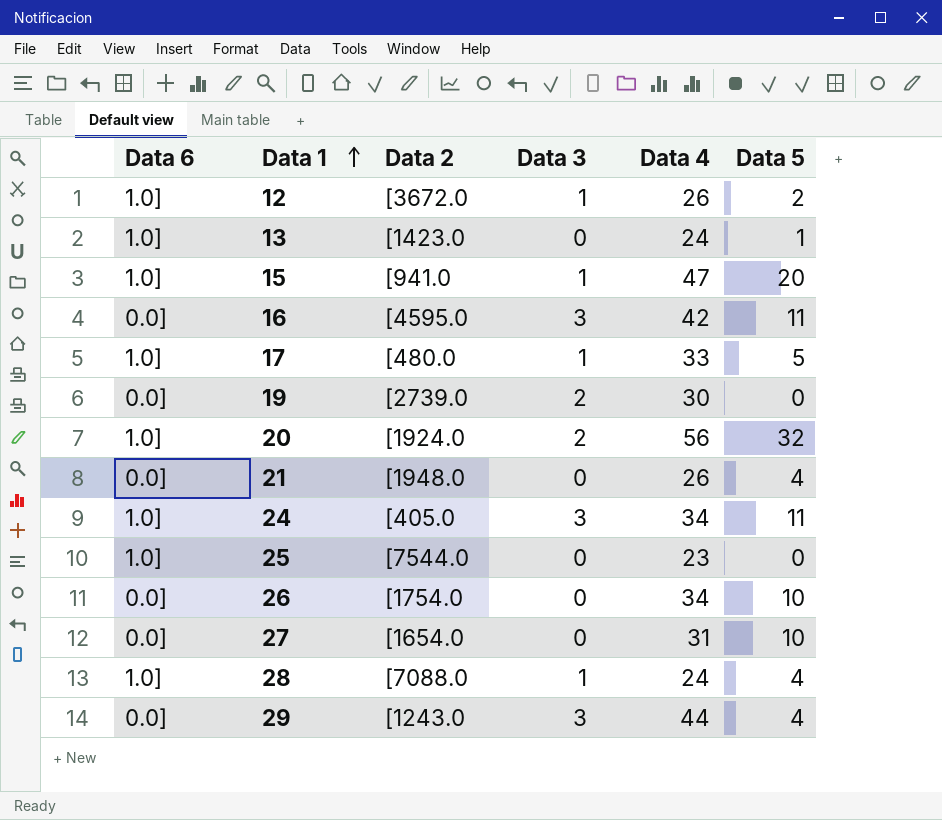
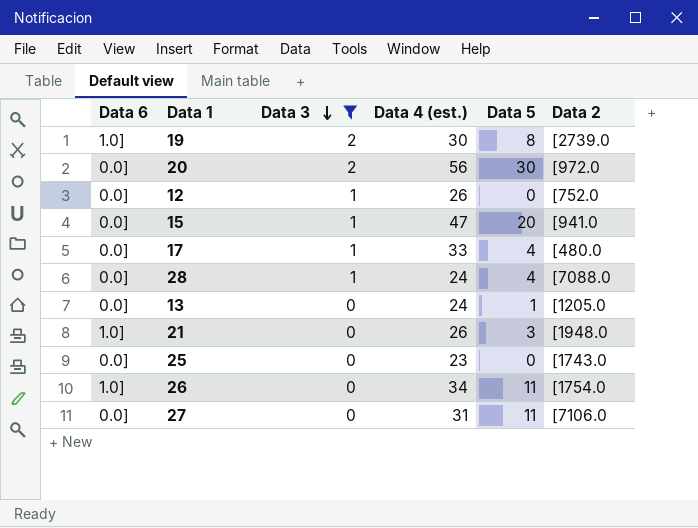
filter: none -> Data 3 != 3
row order: Data 1 ascending -> Data 3 descending
column name: Data 4 -> Data 4 (est.)
column Data 2 | position: 3 -> 6
19 | Data 6: 0.0] -> 1.0]
19 | Data 5: 0 -> 8
20 | Data 6: 1.0] -> 0.0]
20 | Data 5: 32 -> 30
20 | Data 2: [1924.0 -> [972.0
12 | Data 6: 1.0] -> 0.0]
12 | Data 5: 2 -> 0
12 | Data 2: [3672.0 -> [752.0
15 | Data 6: 1.0] -> 0.0]
17 | Data 6: 1.0] -> 0.0]
17 | Data 5: 5 -> 4
28 | Data 6: 1.0] -> 0.0]
13 | Data 6: 1.0] -> 0.0]
13 | Data 2: [1423.0 -> [1205.0
21 | Data 6: 0.0] -> 1.0]
21 | Data 5: 4 -> 3
25 | Data 6: 1.0] -> 0.0]
25 | Data 2: [7544.0 -> [1743.0
26 | Data 6: 0.0] -> 1.0]
26 | Data 5: 10 -> 11
27 | Data 5: 10 -> 11
27 | Data 2: [1654.0 -> [7106.0

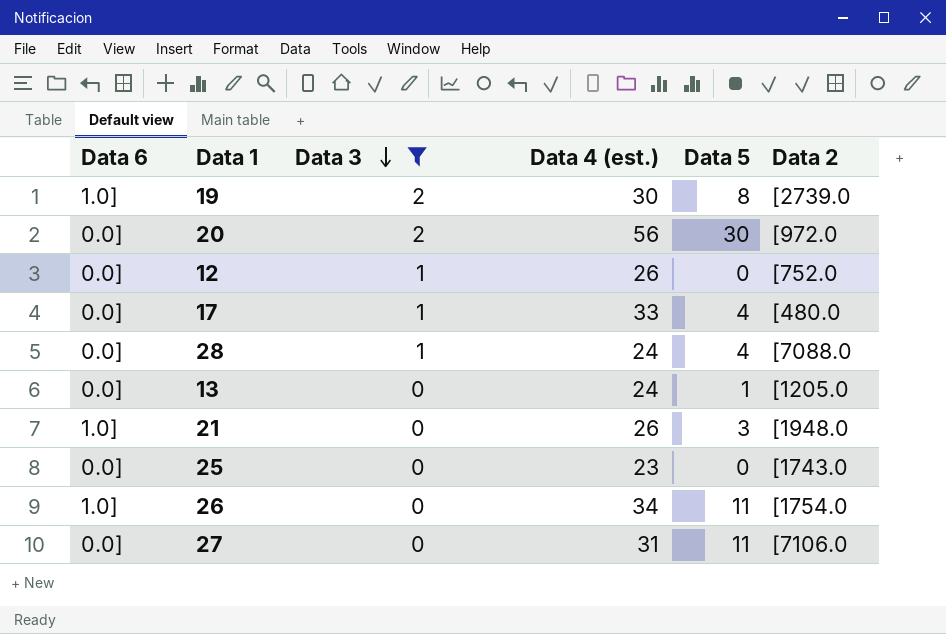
row 15: 0.0] | 1 | 47 | 20 | [941.0 -> none

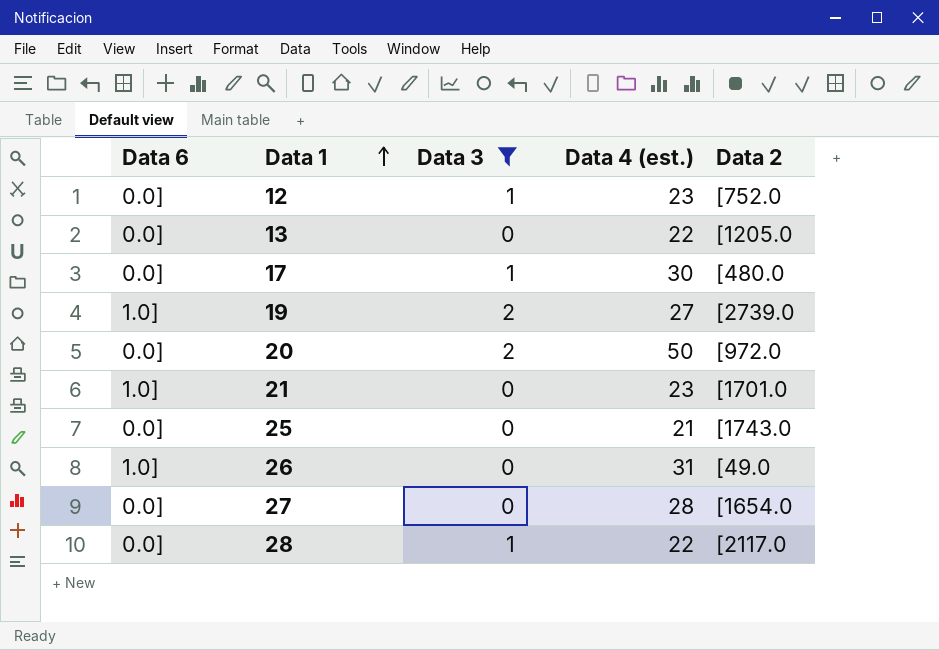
row order: Data 3 descending -> Data 1 ascending
column Data 5 | position: 5 -> none
12 | Data 4 (est.): 26 -> 23
13 | Data 4 (est.): 24 -> 22
17 | Data 4 (est.): 33 -> 30
19 | Data 4 (est.): 30 -> 27
20 | Data 4 (est.): 56 -> 50
21 | Data 4 (est.): 26 -> 23
21 | Data 2: [1948.0 -> [1701.0
25 | Data 4 (est.): 23 -> 21
26 | Data 4 (est.): 34 -> 31
26 | Data 2: [1754.0 -> [49.0
27 | Data 4 (est.): 31 -> 28
27 | Data 2: [7106.0 -> [1654.0
28 | Data 4 (est.): 24 -> 22
28 | Data 2: [7088.0 -> [2117.0

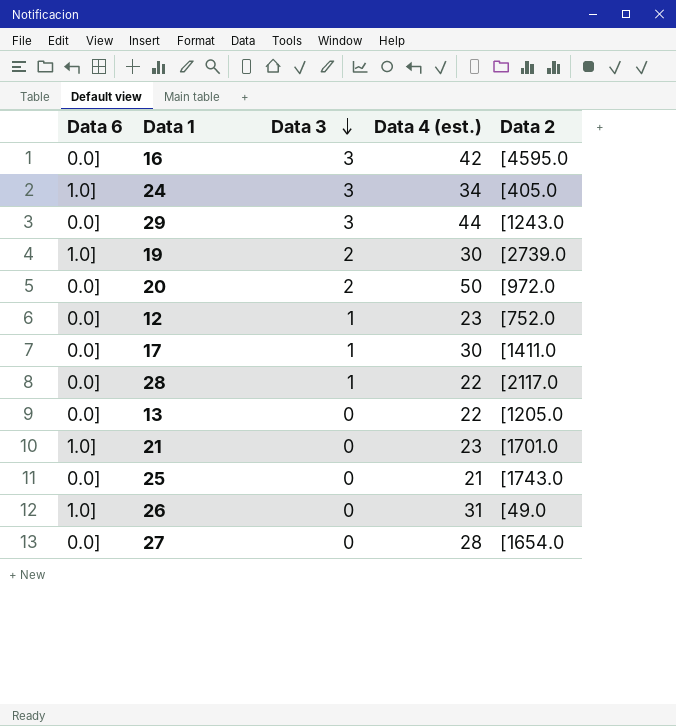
filter: Data 3 != 3 -> none
row order: Data 1 ascending -> Data 3 descending
19 | Data 4 (est.): 27 -> 30
17 | Data 2: [480.0 -> [1411.0

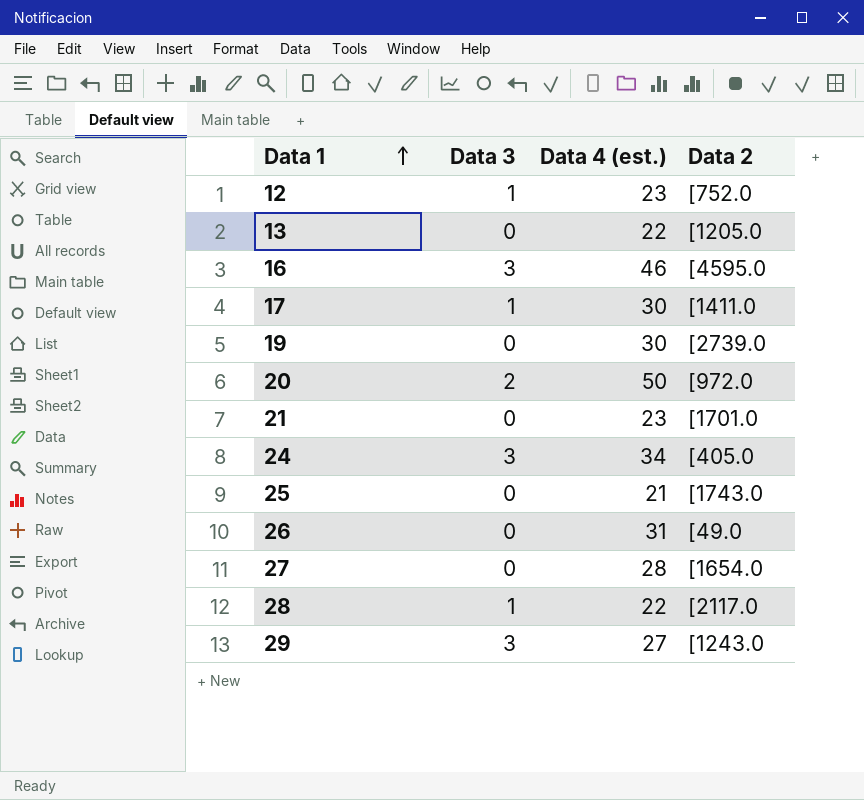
row order: Data 3 descending -> Data 1 ascending
column Data 6 | position: 1 -> none
16 | Data 4 (est.): 42 -> 46
19 | Data 3: 2 -> 0
29 | Data 4 (est.): 44 -> 27

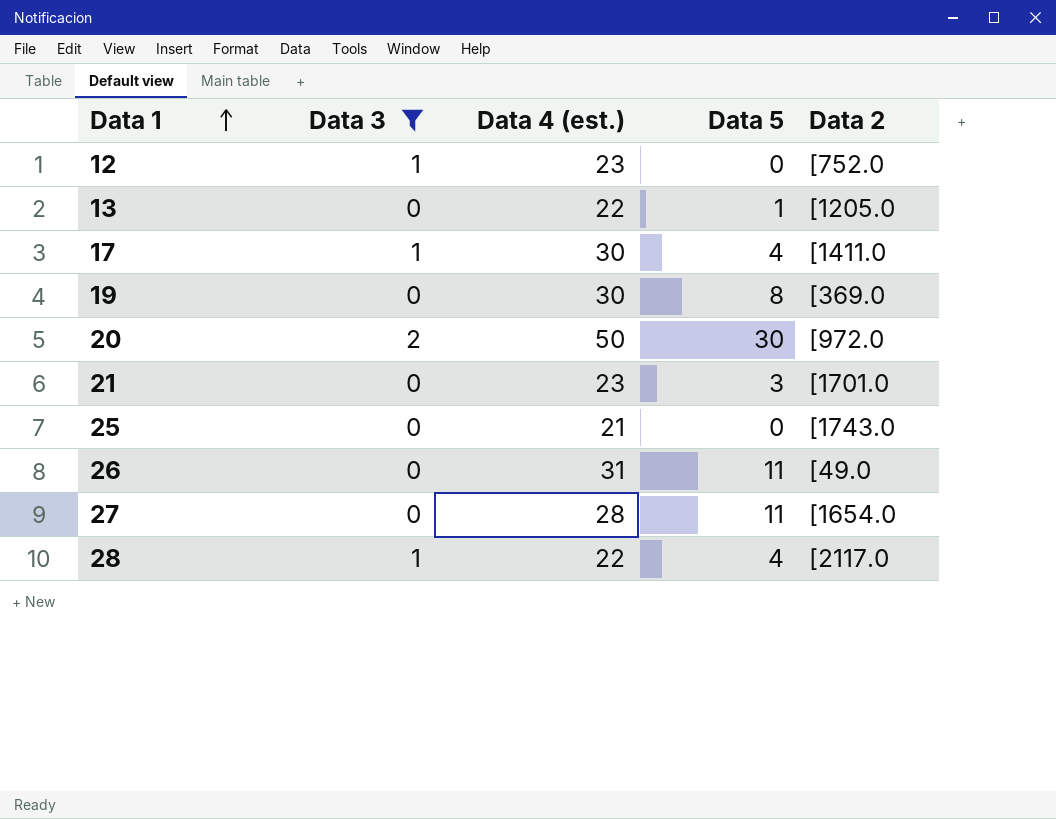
filter: none -> Data 3 != 3
column Data 5 | position: none -> 4
19 | Data 2: [2739.0 -> [369.0

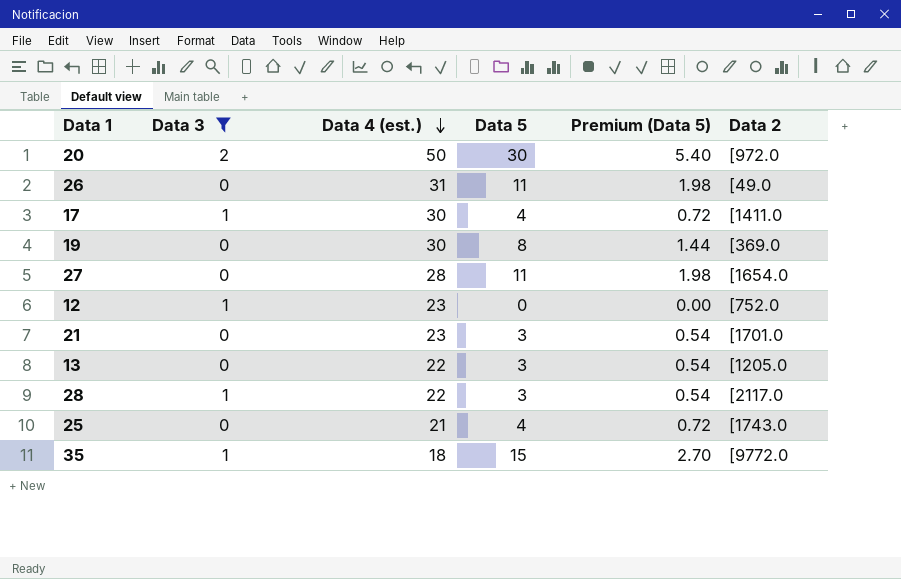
row order: Data 1 ascending -> Data 4 (est.) descending
column Premium (Data 5) | formula: none -> [Data 5] * 0.18
13 | Data 5: 1 -> 3
28 | Data 5: 4 -> 3
25 | Data 5: 0 -> 4
row 35: none -> 1 | 18 | 15 | 2.70 | [9772.0

